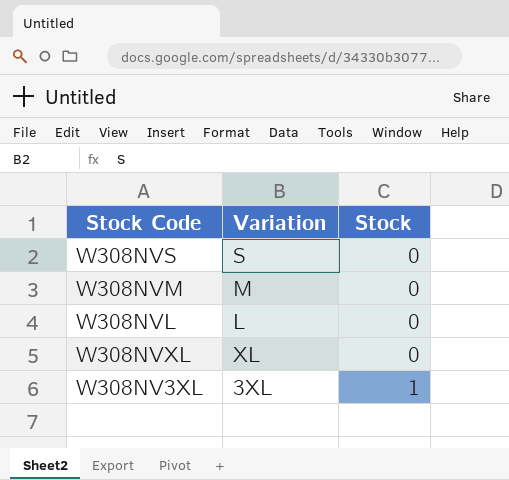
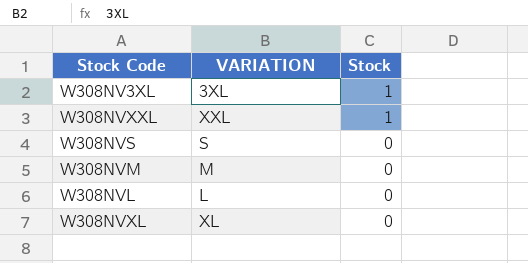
row order: Stock ascending -> Stock descending
column name: Variation -> VARIATION
row W308NVXXL: none -> XXL | 1

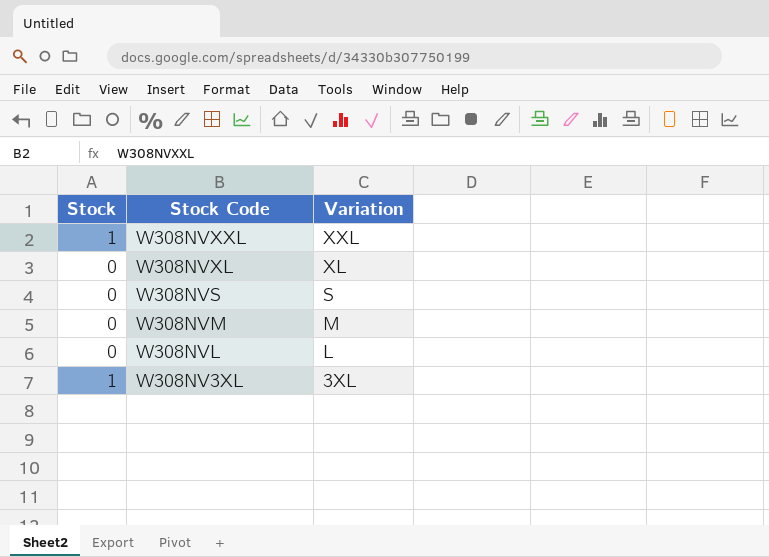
row order: Stock descending -> Stock Code descending
column Stock | position: 3 -> 1
column name: VARIATION -> Variation

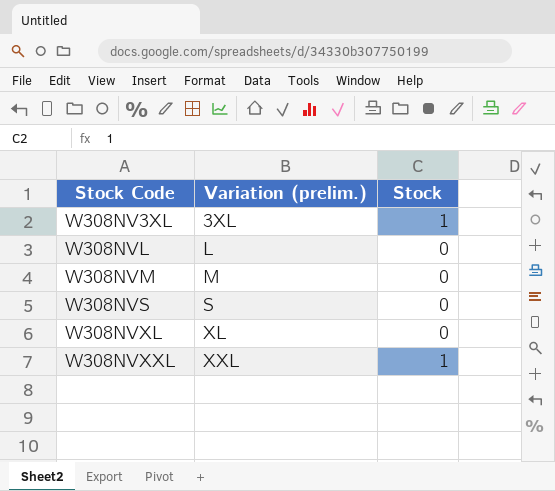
row order: Stock Code descending -> Stock Code ascending
column name: Variation -> Variation (prelim.)
column Stock | position: 1 -> 3

